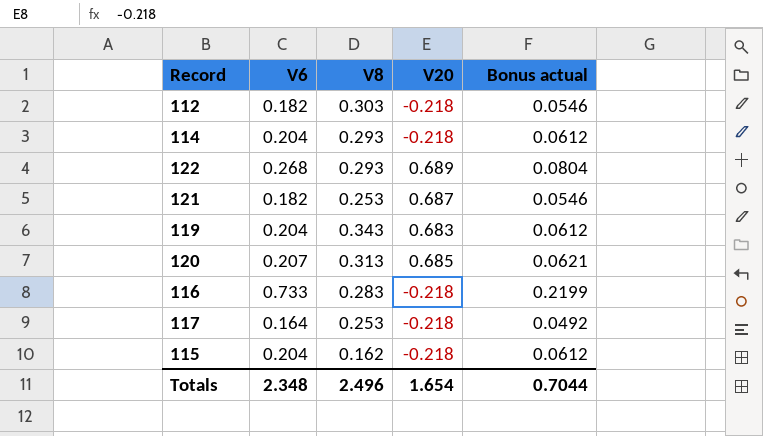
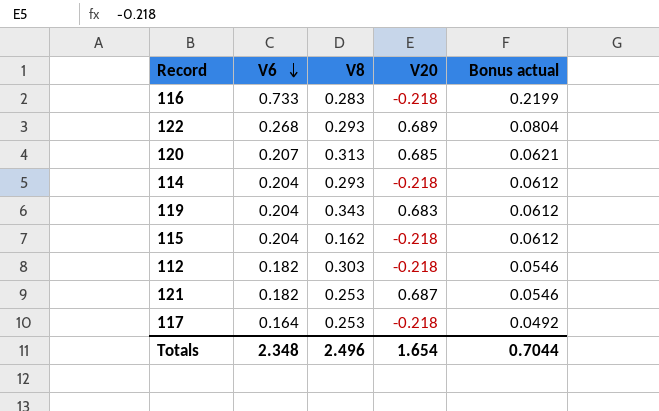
row order: none -> V6 descending

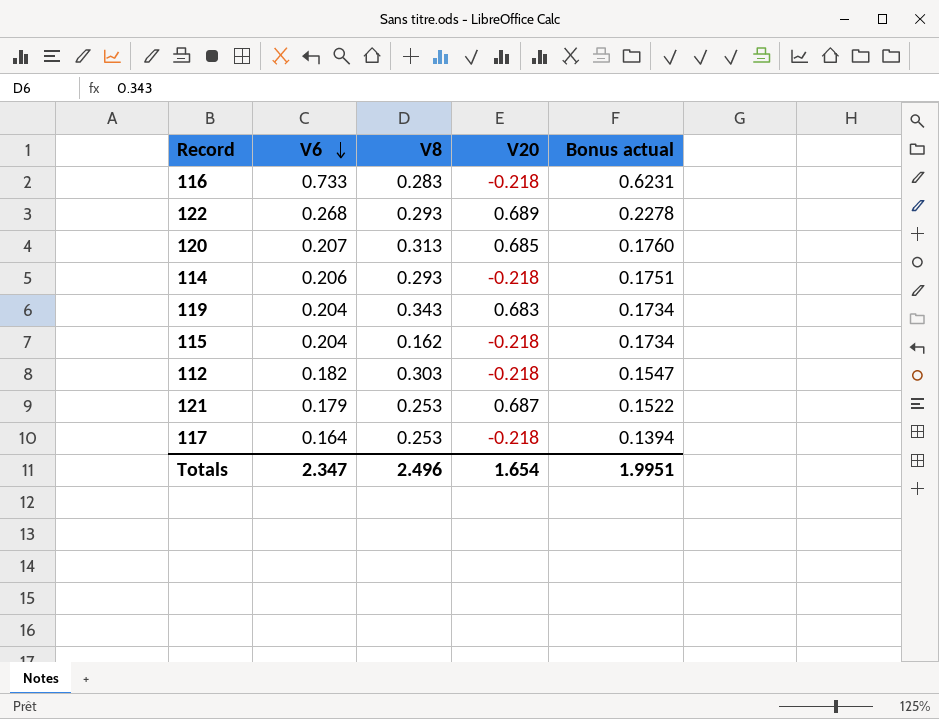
column Bonus actual | formula: [V6] * 0.3 -> [V6] * 0.85
114 | V6: 0.204 -> 0.206
121 | V6: 0.182 -> 0.179
Totals | V6: 2.348 -> 2.347
Totals | Bonus actual: 0.7044 -> 1.9951

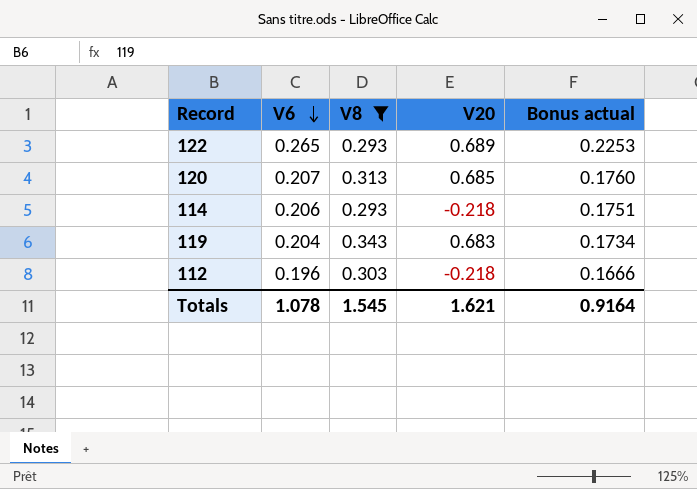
filter: none -> V8 >= 0.293
122 | V6: 0.268 -> 0.265
122 | Bonus actual: 0.2278 -> 0.2253
112 | V6: 0.182 -> 0.196
112 | Bonus actual: 0.1547 -> 0.1666
Totals | V6: 2.347 -> 1.078
Totals | V8: 2.496 -> 1.545
Totals | V20: 1.654 -> 1.621
Totals | Bonus actual: 1.9951 -> 0.9164

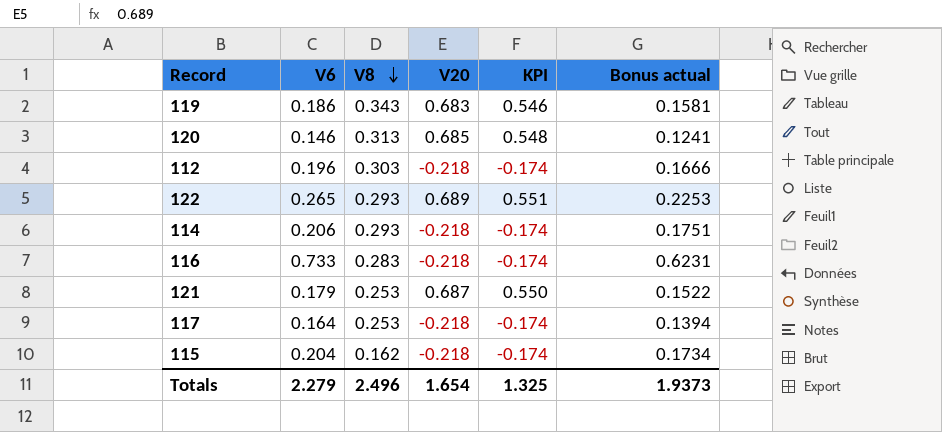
filter: V8 >= 0.293 -> none
row order: V6 descending -> V8 descending
column KPI | formula: none -> [V20] * 0.8
119 | V6: 0.204 -> 0.186
119 | Bonus actual: 0.1734 -> 0.1581
120 | V6: 0.207 -> 0.146
120 | Bonus actual: 0.1760 -> 0.1241
Totals | V6: 1.078 -> 2.279
Totals | V8: 1.545 -> 2.496
Totals | V20: 1.621 -> 1.654
Totals | Bonus actual: 0.9164 -> 1.9373

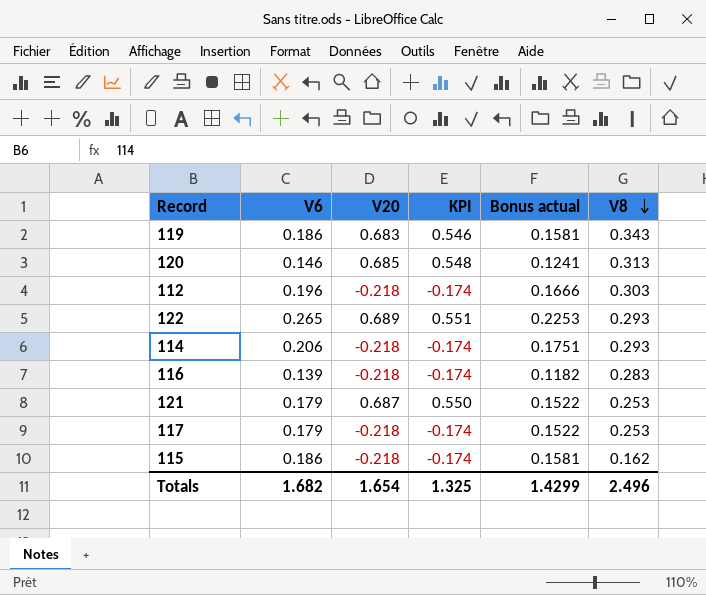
column V8 | position: 3 -> 6
116 | V6: 0.733 -> 0.139
116 | Bonus actual: 0.6231 -> 0.1182
117 | V6: 0.164 -> 0.179
117 | Bonus actual: 0.1394 -> 0.1522
115 | V6: 0.204 -> 0.186
115 | Bonus actual: 0.1734 -> 0.1581
Totals | V6: 2.279 -> 1.682
Totals | Bonus actual: 1.9373 -> 1.4299

